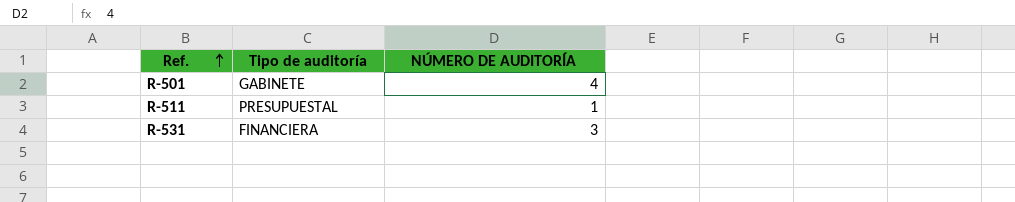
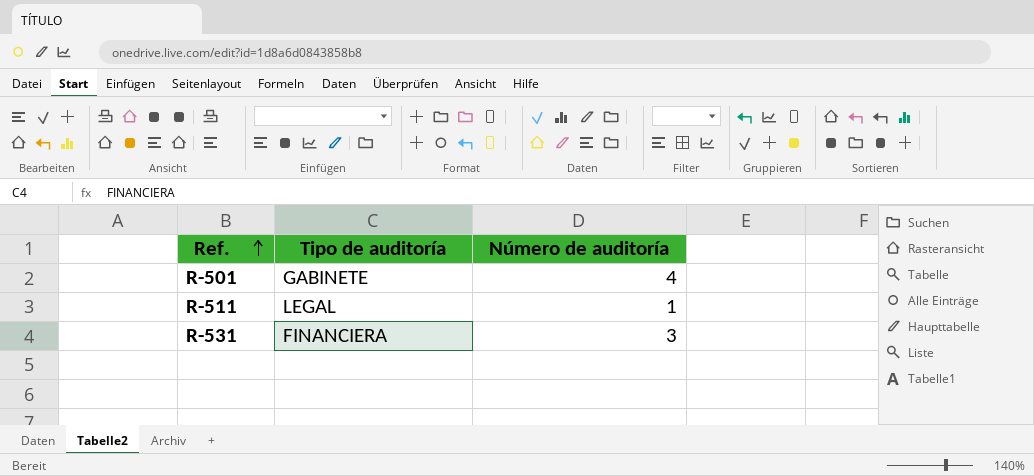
column name: NÚMERO DE AUDITORÍA -> Número de auditoría
R-511 | Tipo de auditoría: PRESUPUESTAL -> LEGAL

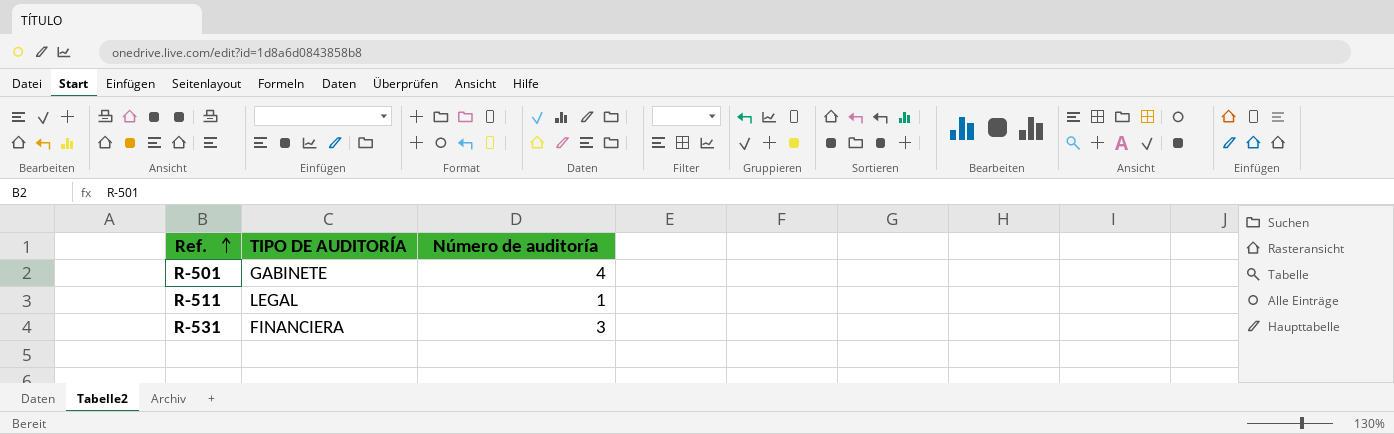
column name: Tipo de auditoría -> TIPO DE AUDITORÍA

